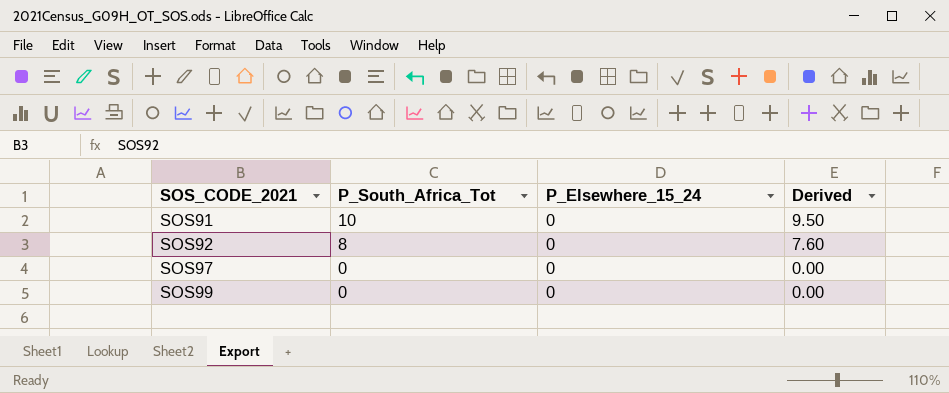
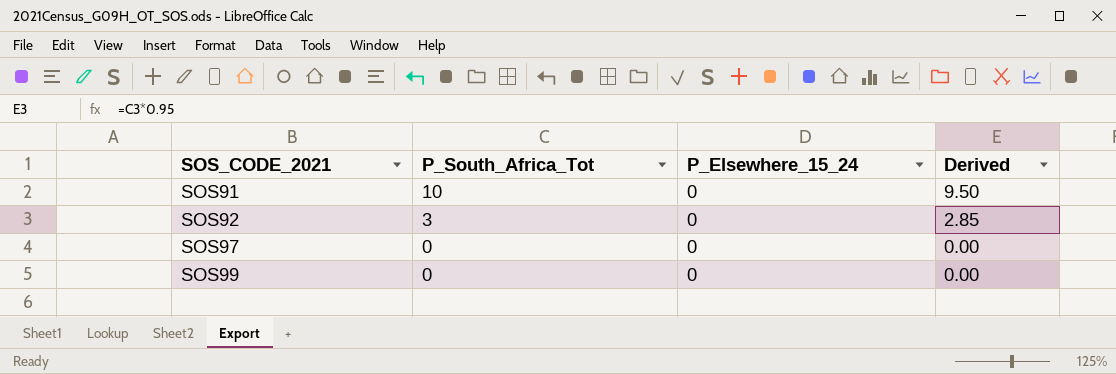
SOS92 | P_South_Africa_Tot: 8 -> 3
SOS92 | Derived: 7.60 -> 2.85

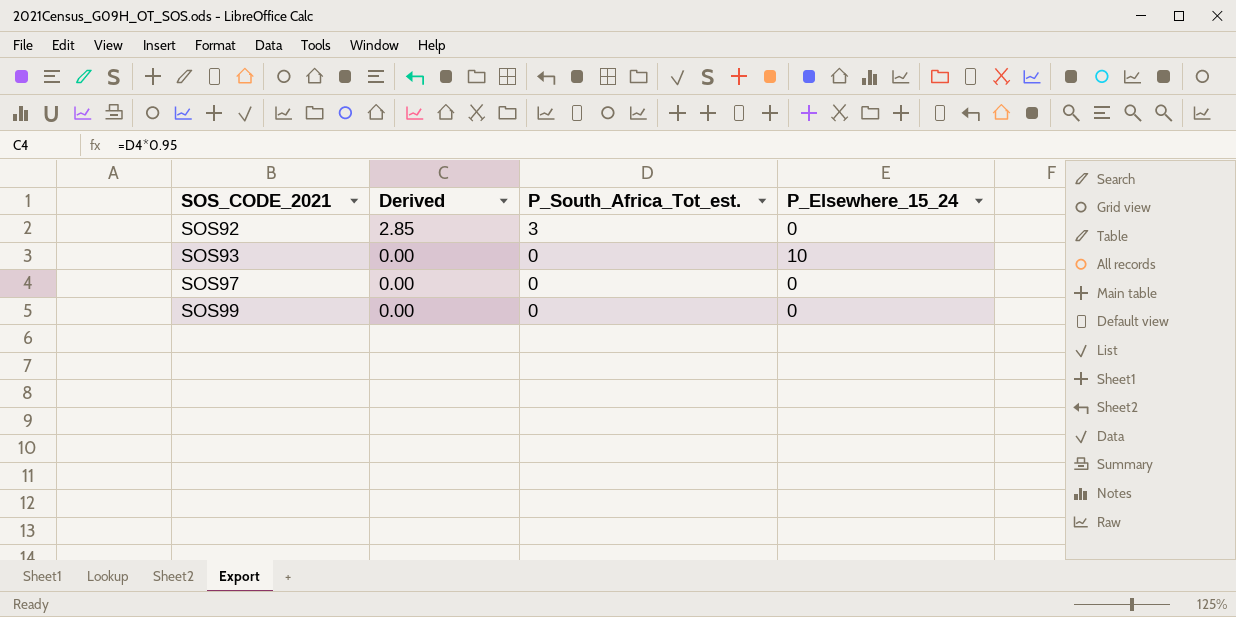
column Derived | position: 4 -> 2
column name: P_South_Africa_Tot -> P_South_Africa_Tot_est.
row SOS91: 10 | 0 | 9.50 -> none
row SOS93: none -> 0.00 | 0 | 10

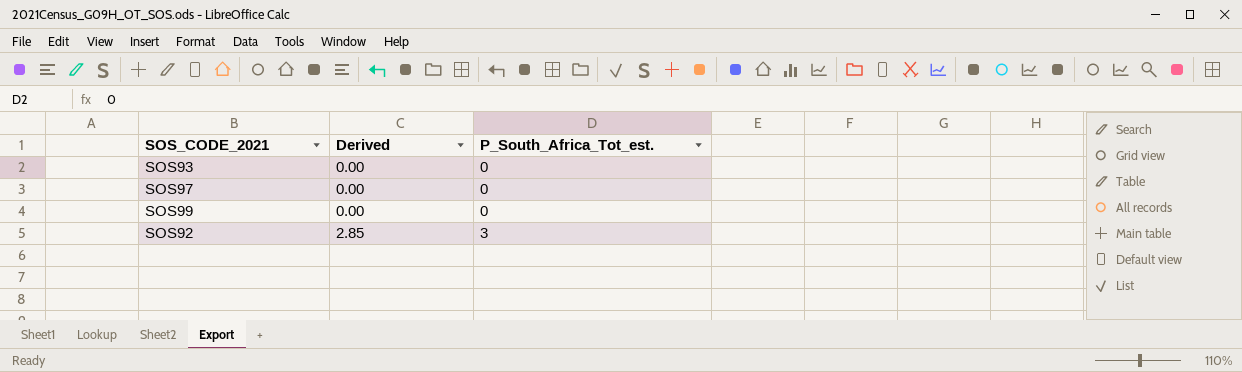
row order: SOS_CODE_2021 ascending -> Derived ascending
column P_Elsewhere_15_24 | position: 4 -> none

